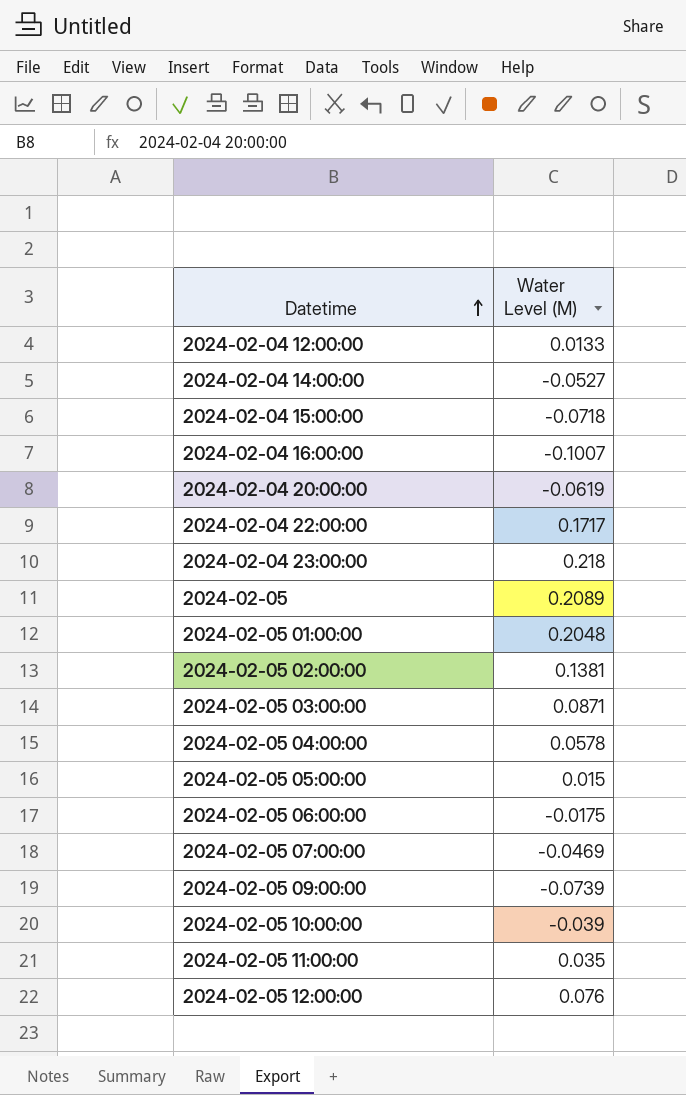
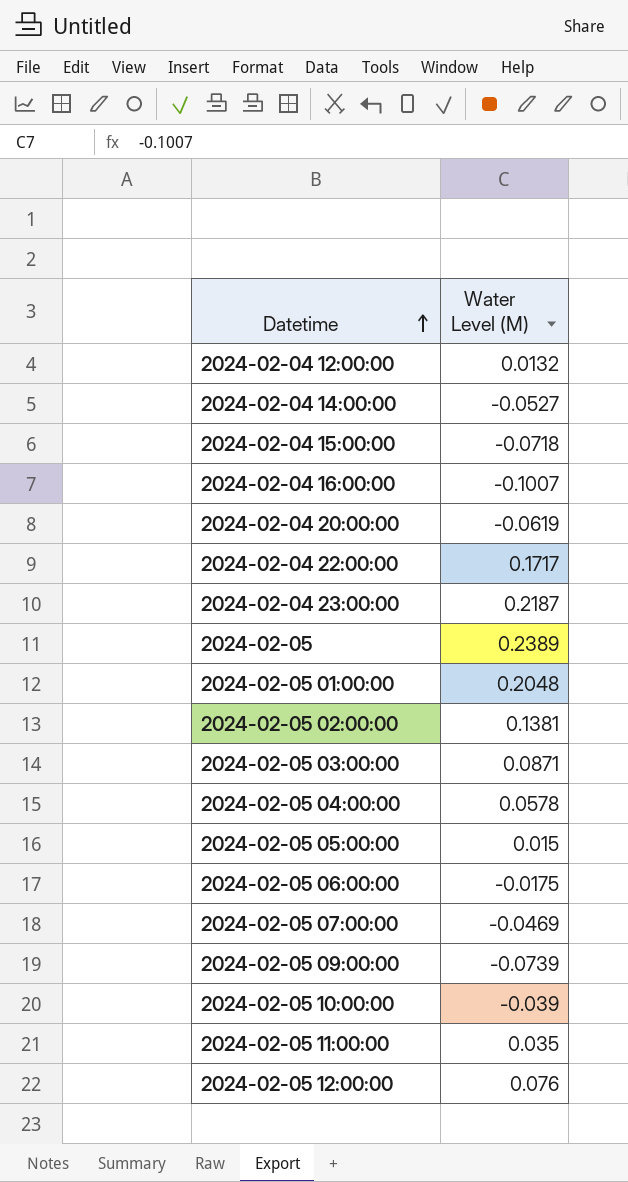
2024-02-04 12:00:00 | Water Level (M): 0.0133 -> 0.0132
2024-02-04 23:00:00 | Water Level (M): 0.218 -> 0.2187
2024-02-05 | Water Level (M): 0.2089 -> 0.2389

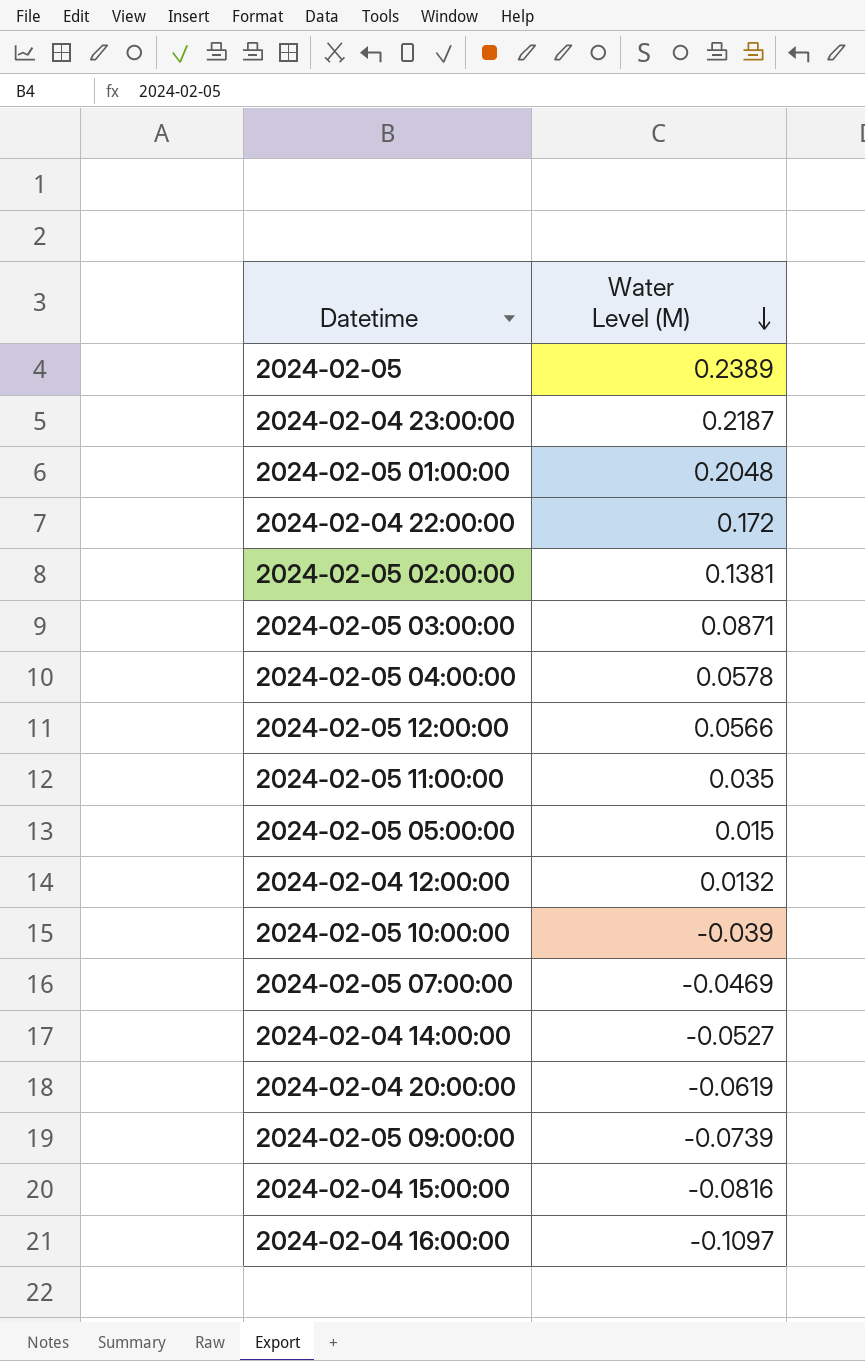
row order: Datetime ascending -> Water Level (M) descending
row 2024-02-05 06:00:00: -0.0175 -> none
2024-02-04 22:00:00 | Water Level (M): 0.1717 -> 0.172
2024-02-05 12:00:00 | Water Level (M): 0.076 -> 0.0566
2024-02-04 15:00:00 | Water Level (M): -0.0718 -> -0.0816
2024-02-04 16:00:00 | Water Level (M): -0.1007 -> -0.1097

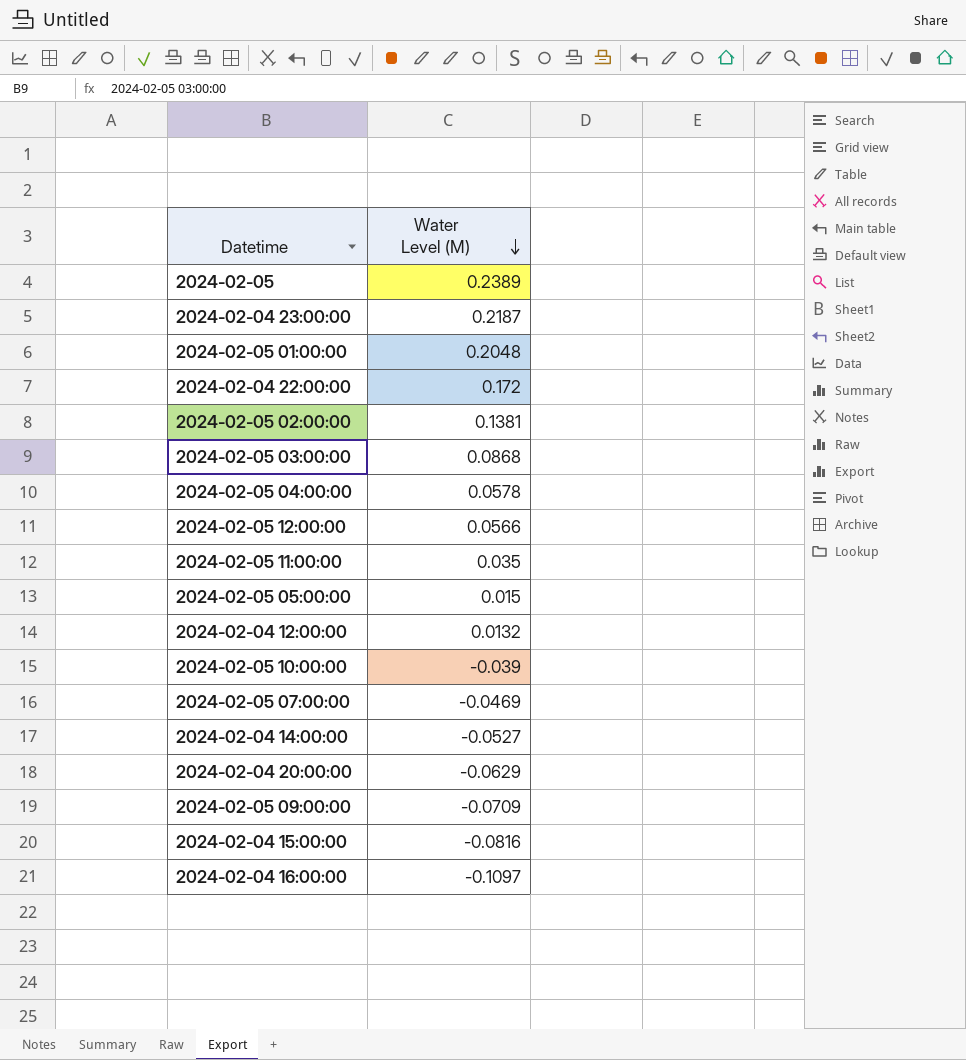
2024-02-05 03:00:00 | Water Level (M): 0.0871 -> 0.0868
2024-02-04 20:00:00 | Water Level (M): -0.0619 -> -0.0629
2024-02-05 09:00:00 | Water Level (M): -0.0739 -> -0.0709

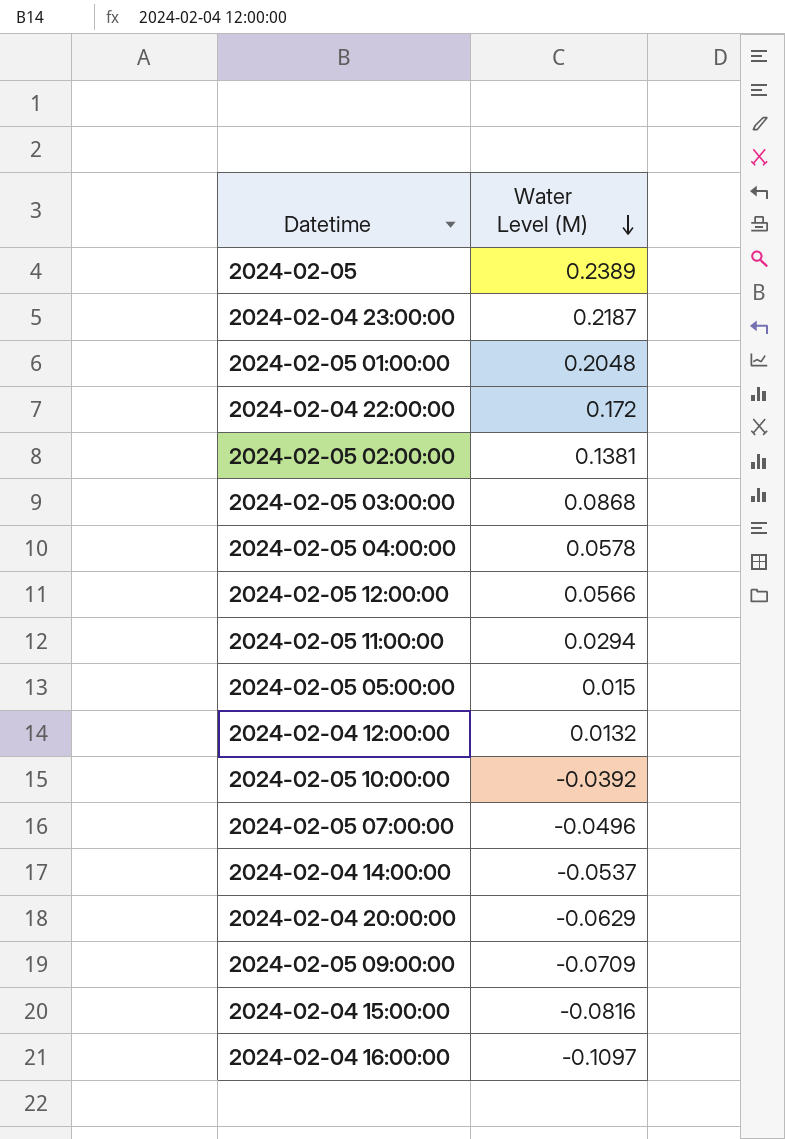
2024-02-05 11:00:00 | Water Level (M): 0.035 -> 0.0294
2024-02-05 10:00:00 | Water Level (M): -0.039 -> -0.0392
2024-02-05 07:00:00 | Water Level (M): -0.0469 -> -0.0496
2024-02-04 14:00:00 | Water Level (M): -0.0527 -> -0.0537

